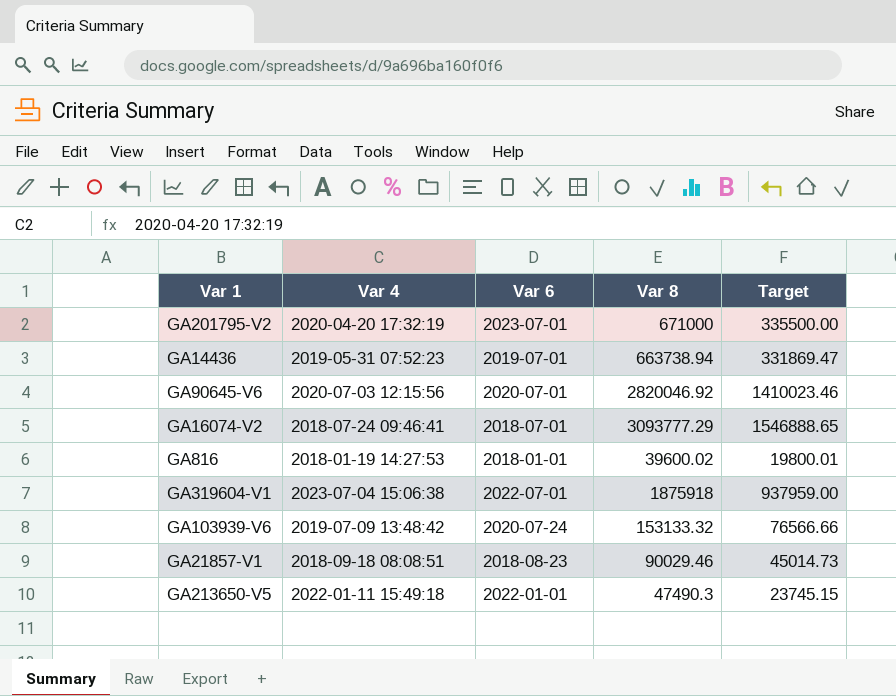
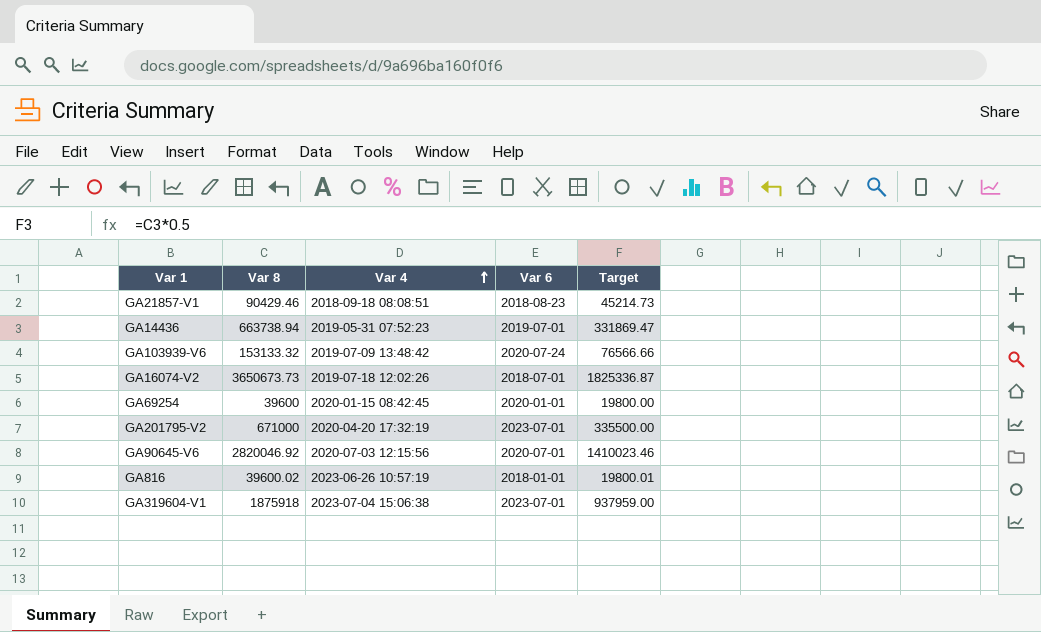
row order: none -> Var 4 ascending
column Var 8 | position: 4 -> 2
row GA213650-V5: 2022-01-11 15:49:18 | 2022-01-01 | 47490.3 | 23745.15 -> none
GA21857-V1 | Var 8: 90029.46 -> 90429.46
GA21857-V1 | Target: 45014.73 -> 45214.73
GA16074-V2 | Var 8: 3093777.29 -> 3650673.73
GA16074-V2 | Var 4: 2018-07-24 09:46:41 -> 2019-07-18 12:02:26
GA16074-V2 | Target: 1546888.65 -> 1825336.87
row GA69254: none -> 39600 | 2020-01-15 08:42:45 | 2020-01-01 | 19800.00
GA816 | Var 4: 2018-01-19 14:27:53 -> 2023-06-26 10:57:19
GA319604-V1 | Var 6: 2022-07-01 -> 2023-07-01

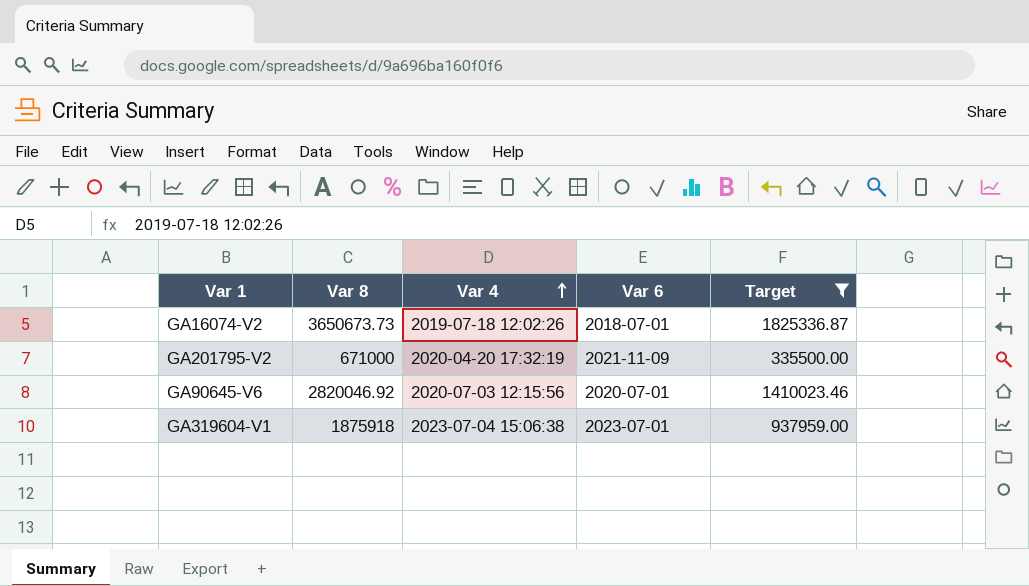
filter: none -> Target >= 335500.00
GA201795-V2 | Var 6: 2023-07-01 -> 2021-11-09

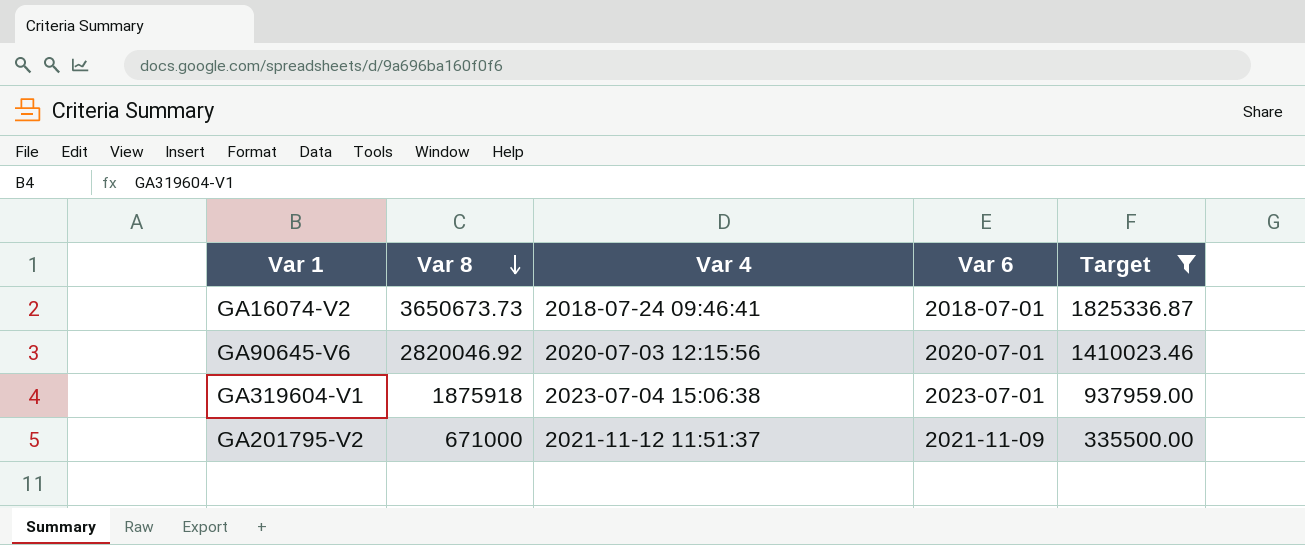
row order: Var 4 ascending -> Var 8 descending
GA16074-V2 | Var 4: 2019-07-18 12:02:26 -> 2018-07-24 09:46:41
GA201795-V2 | Var 4: 2020-04-20 17:32:19 -> 2021-11-12 11:51:37

